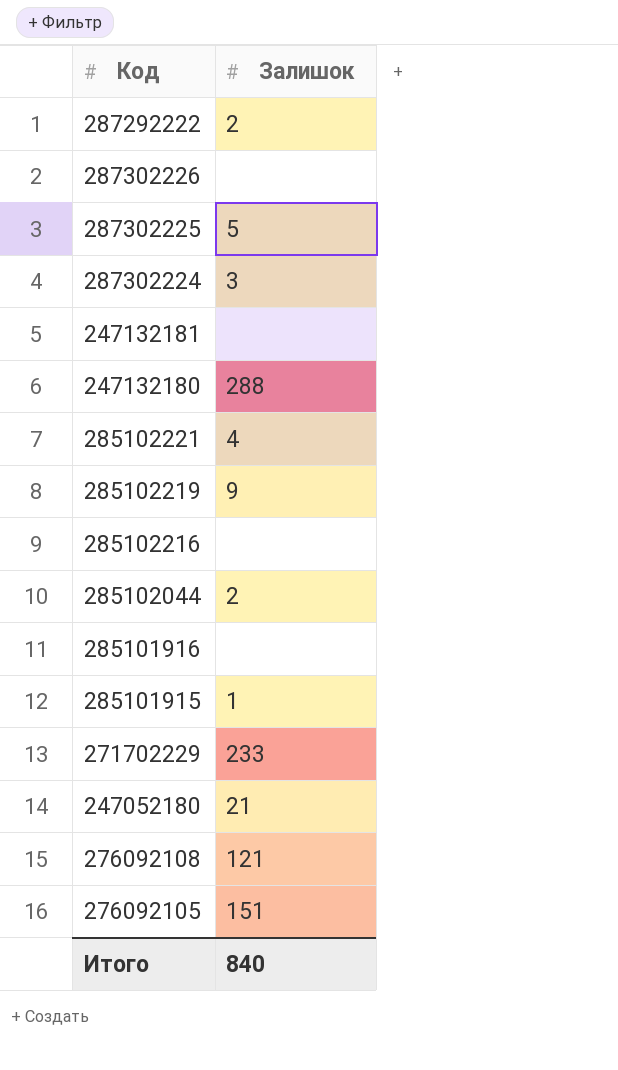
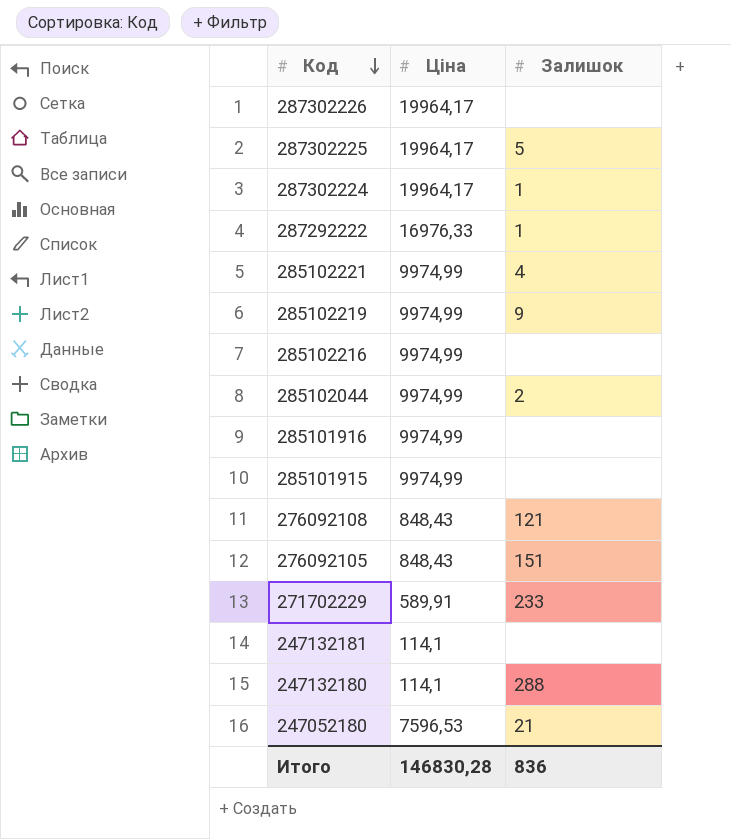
row order: none -> Код descending
column Ціна | position: none -> 2
287302224 | Залишок: 3 -> 1
287292222 | Залишок: 2 -> 1
285101915 | Залишок: 1 -> none
Итого | Залишок: 840 -> 836

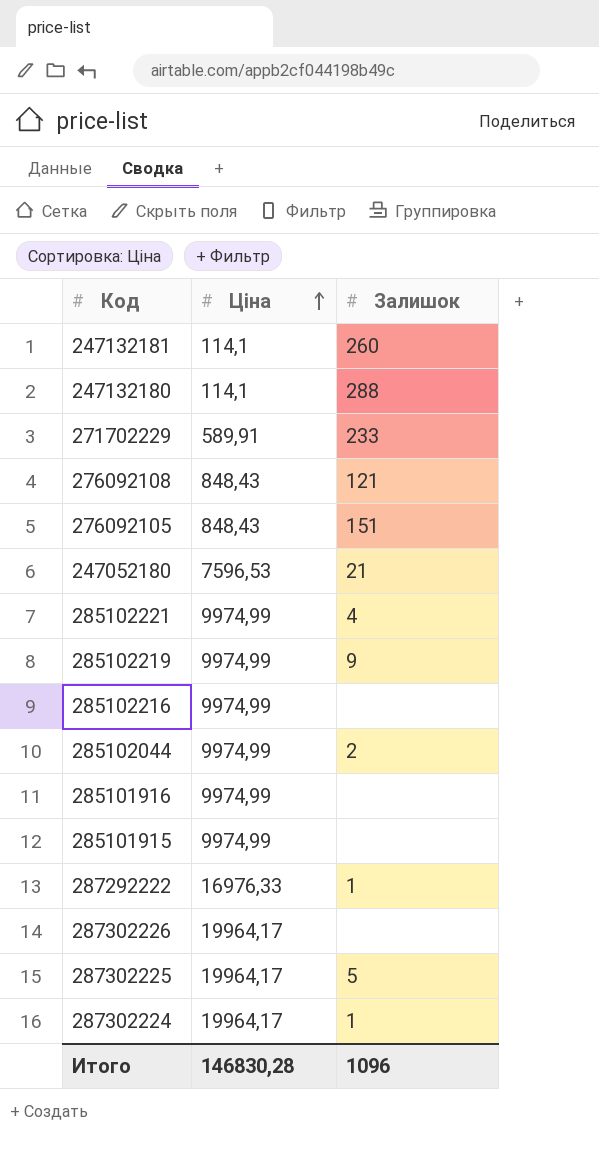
row order: Код descending -> Ціна ascending
247132181 | Залишок: none -> 260
Итого | Залишок: 836 -> 1096

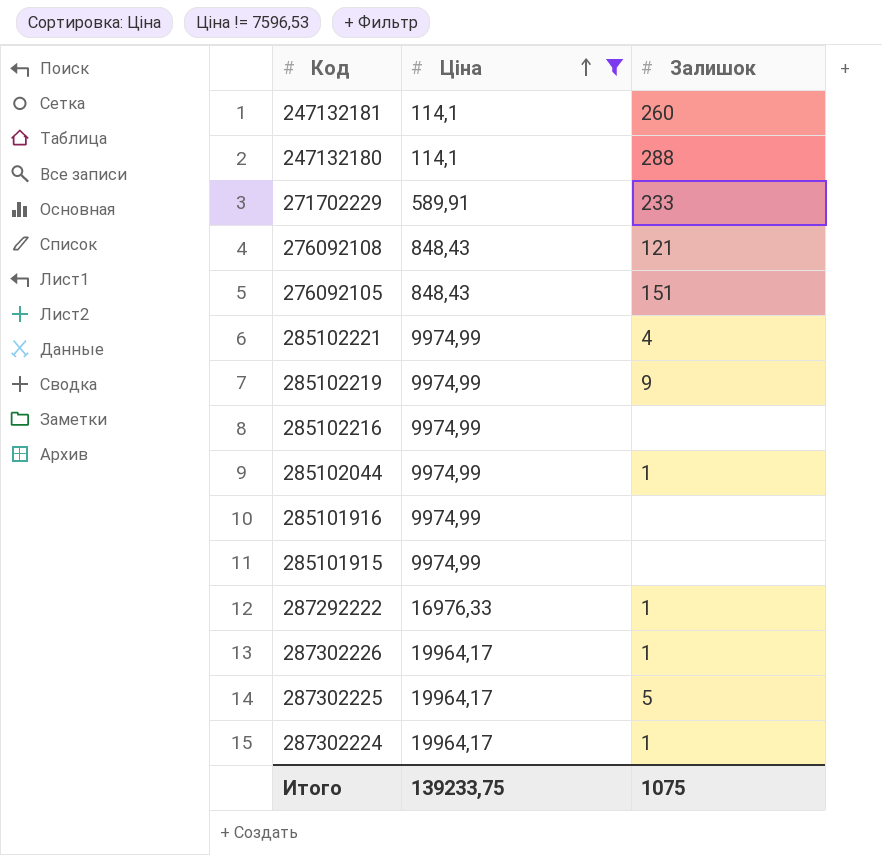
filter: none -> Ціна != 7596,53
285102044 | Залишок: 2 -> 1
287302226 | Залишок: none -> 1
Итого | Ціна: 146830,28 -> 139233,75
Итого | Залишок: 1096 -> 1075

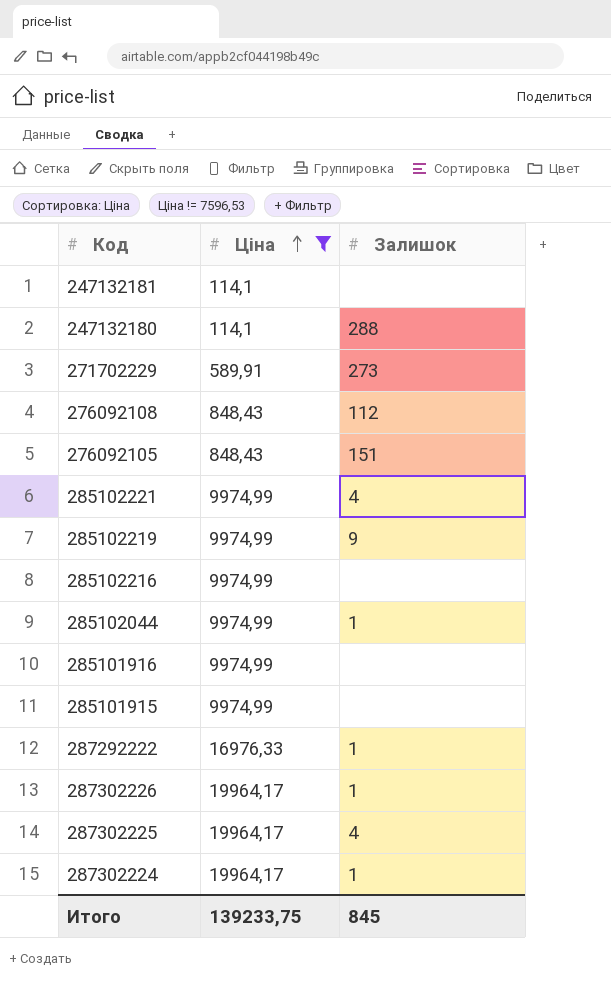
247132181 | Залишок: 260 -> none
271702229 | Залишок: 233 -> 273
276092108 | Залишок: 121 -> 112
287302225 | Залишок: 5 -> 4
Итого | Залишок: 1075 -> 845

